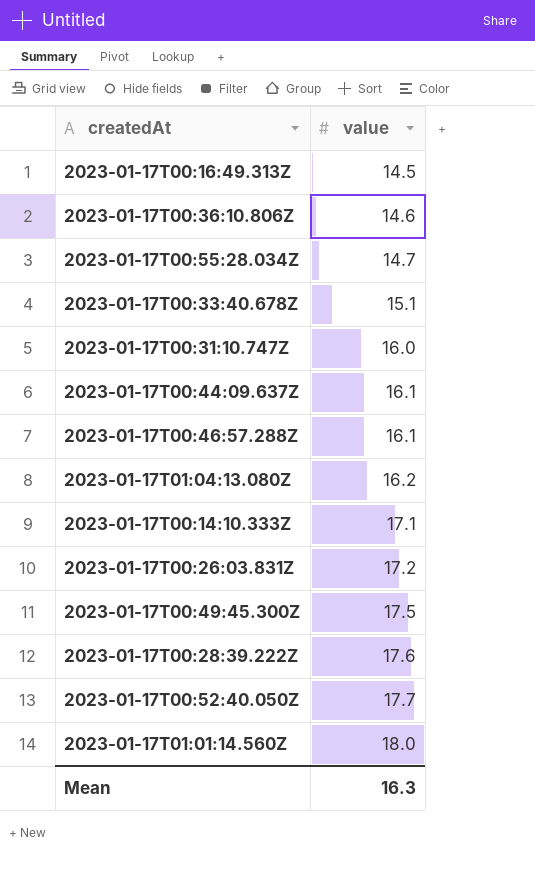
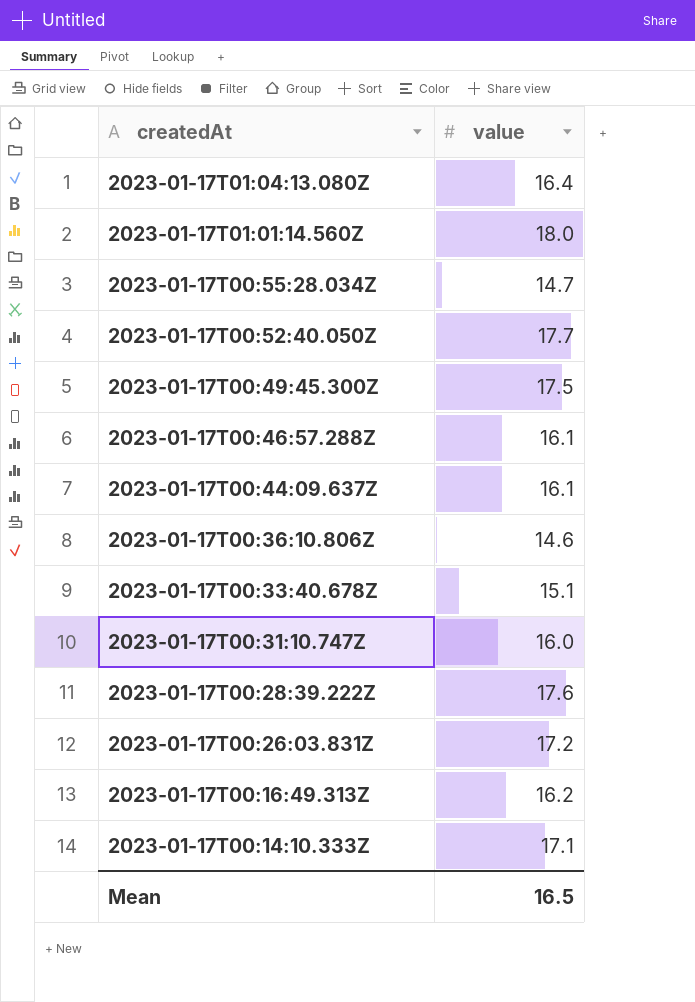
row order: value ascending -> createdAt descending
2023-01-17T01:04:13.080Z | value: 16.2 -> 16.4
2023-01-17T00:16:49.313Z | value: 14.5 -> 16.2
Mean | value: 16.3 -> 16.5

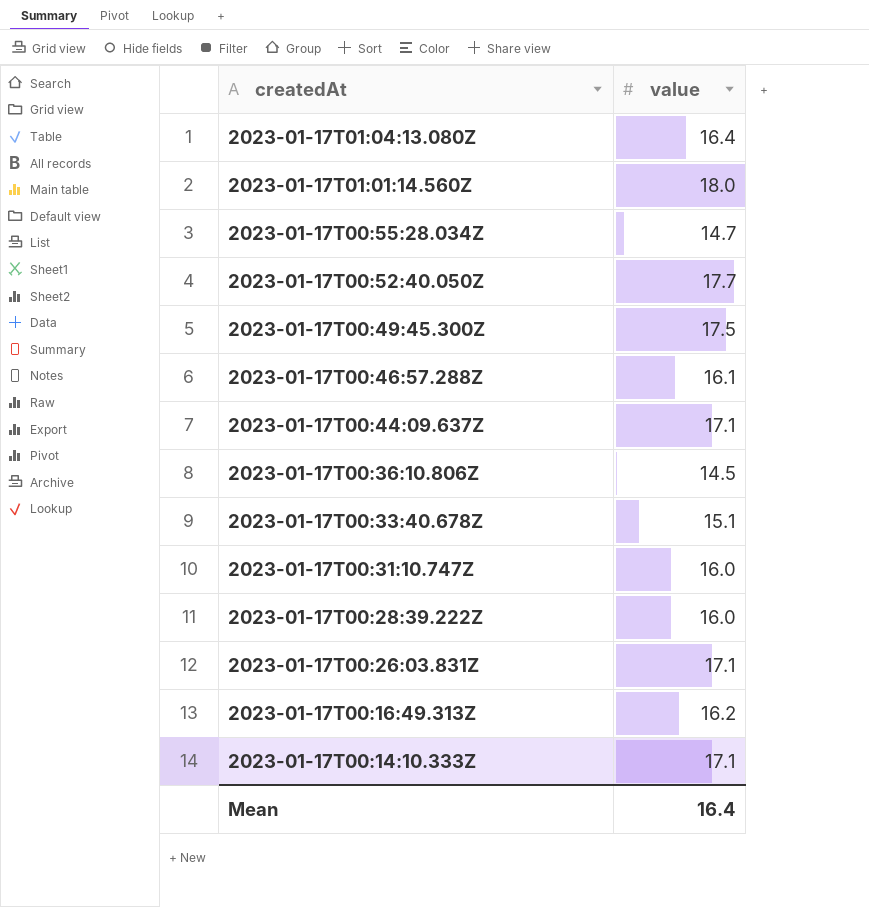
2023-01-17T00:44:09.637Z | value: 16.1 -> 17.1
2023-01-17T00:36:10.806Z | value: 14.6 -> 14.5
2023-01-17T00:28:39.222Z | value: 17.6 -> 16.0
2023-01-17T00:26:03.831Z | value: 17.2 -> 17.1
Mean | value: 16.5 -> 16.4

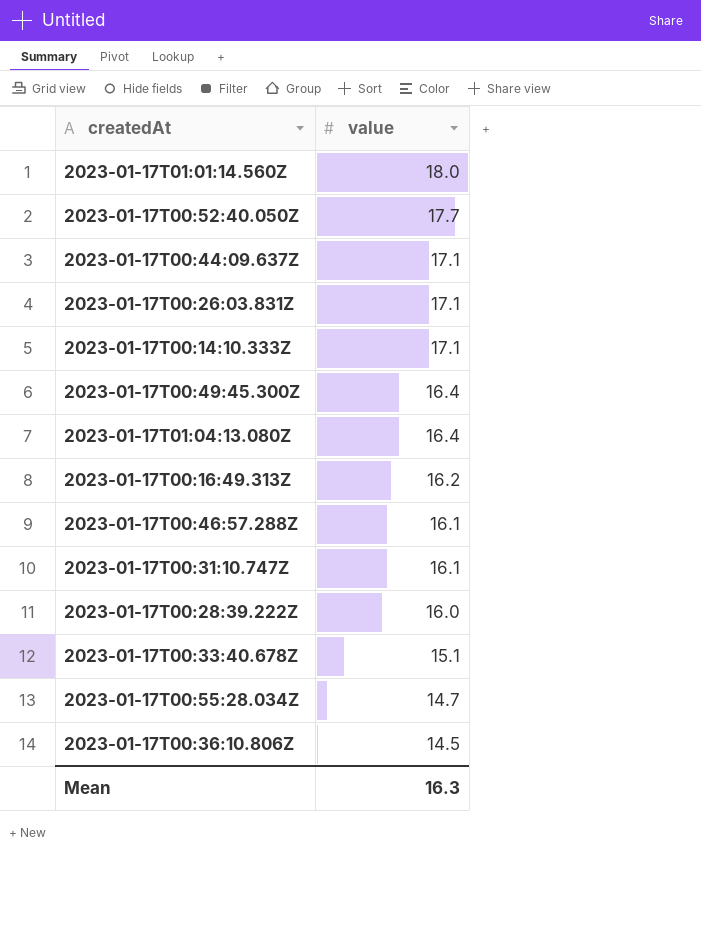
row order: createdAt descending -> value descending
2023-01-17T00:49:45.300Z | value: 17.5 -> 16.4
2023-01-17T00:31:10.747Z | value: 16.0 -> 16.1
Mean | value: 16.4 -> 16.3

